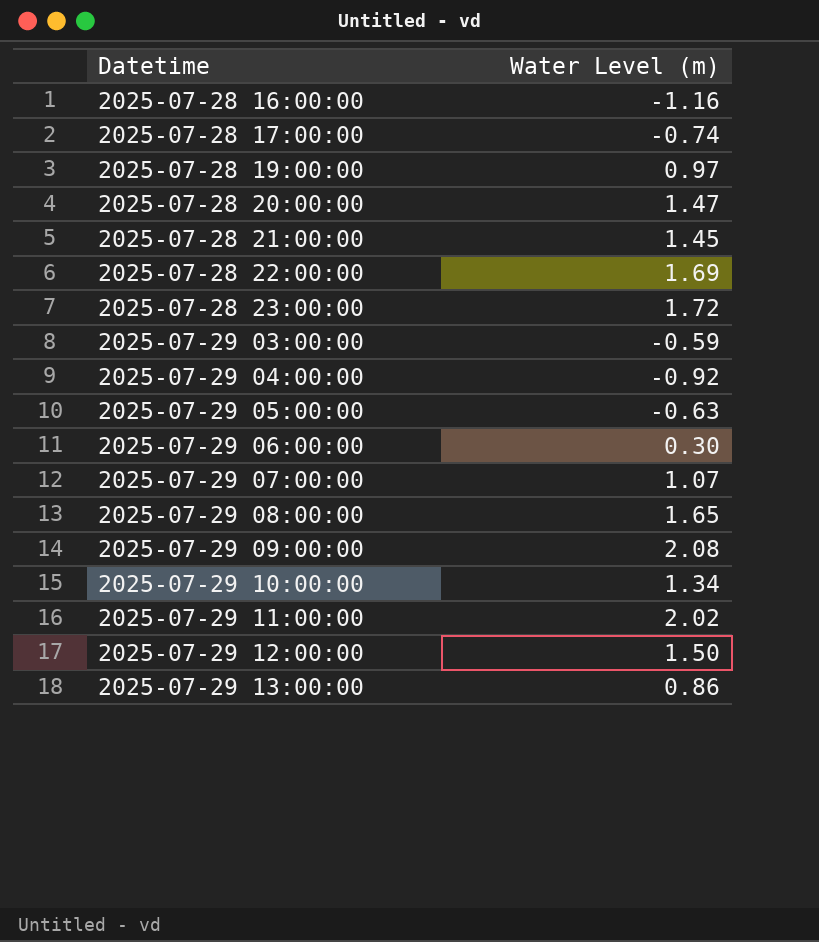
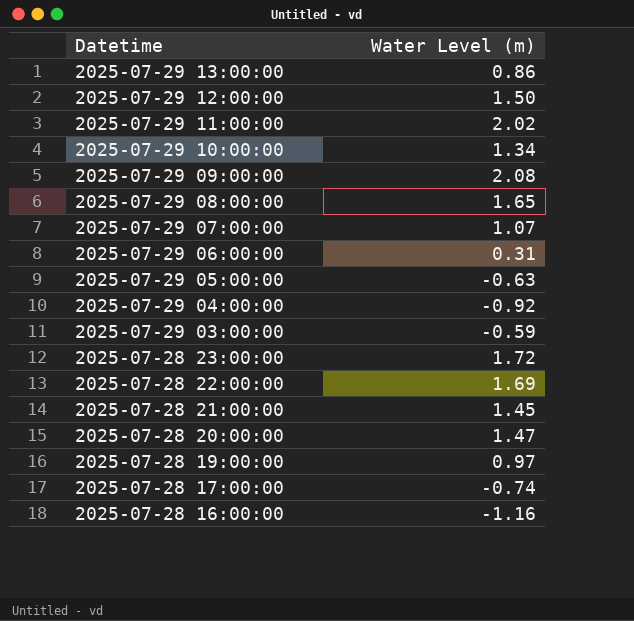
row order: Datetime ascending -> Datetime descending
2025-07-29 06:00:00 | Water Level (m): 0.30 -> 0.31

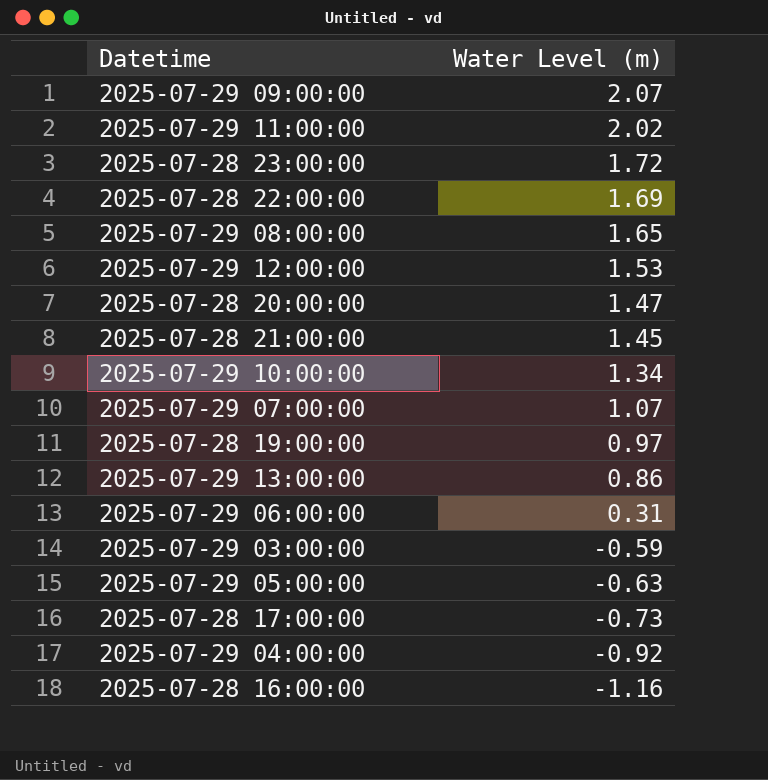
row order: Datetime descending -> Water Level (m) descending
2025-07-29 09:00:00 | Water Level (m): 2.08 -> 2.07
2025-07-29 12:00:00 | Water Level (m): 1.50 -> 1.53
2025-07-28 17:00:00 | Water Level (m): -0.74 -> -0.73

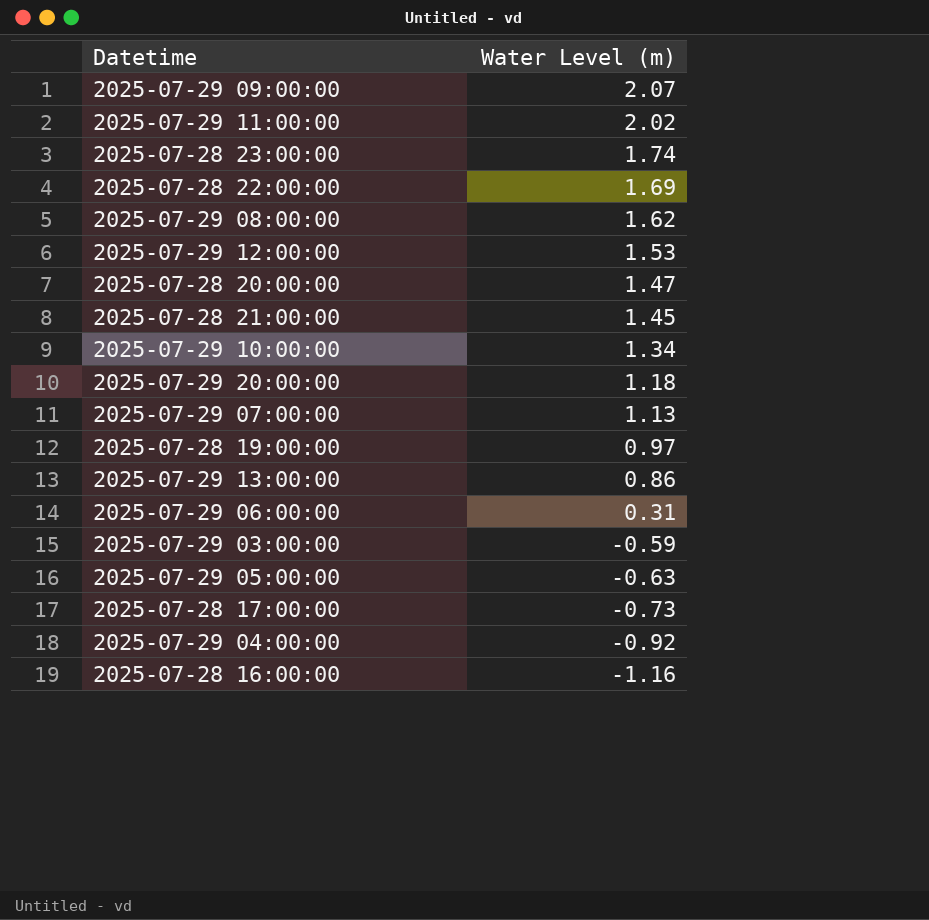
2025-07-28 23:00:00 | Water Level (m): 1.72 -> 1.74
2025-07-29 08:00:00 | Water Level (m): 1.65 -> 1.62
row 2025-07-29 20:00:00: none -> 1.18
2025-07-29 07:00:00 | Water Level (m): 1.07 -> 1.13

